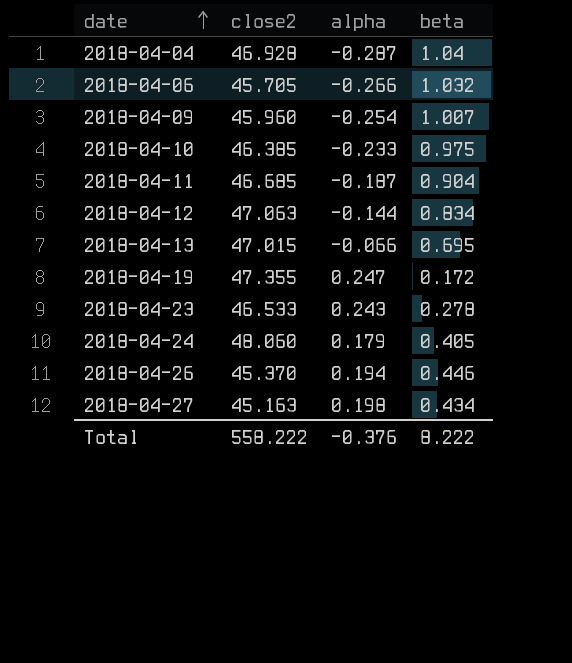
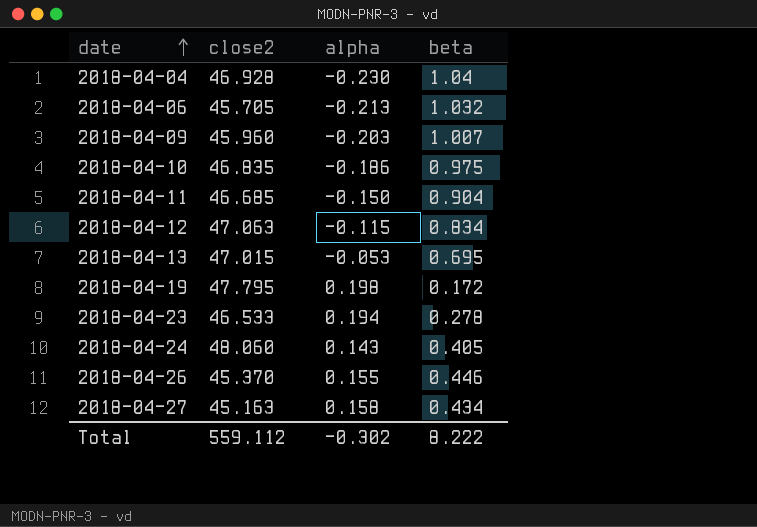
2018-04-04 | alpha: -0.287 -> -0.230
2018-04-06 | alpha: -0.266 -> -0.213
2018-04-09 | alpha: -0.254 -> -0.203
2018-04-10 | close2: 46.385 -> 46.835
2018-04-10 | alpha: -0.233 -> -0.186
2018-04-11 | alpha: -0.187 -> -0.150
2018-04-12 | alpha: -0.144 -> -0.115
2018-04-13 | alpha: -0.066 -> -0.053
2018-04-19 | close2: 47.355 -> 47.795
2018-04-19 | alpha: 0.247 -> 0.198
2018-04-23 | alpha: 0.243 -> 0.194
2018-04-24 | alpha: 0.179 -> 0.143
2018-04-26 | alpha: 0.194 -> 0.155
2018-04-27 | alpha: 0.198 -> 0.158
Total | close2: 558.222 -> 559.112
Total | alpha: -0.376 -> -0.302

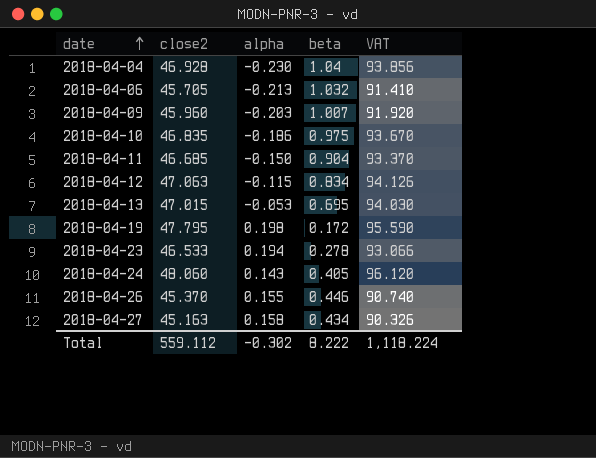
column VAT | formula: none -> [close2] * 2

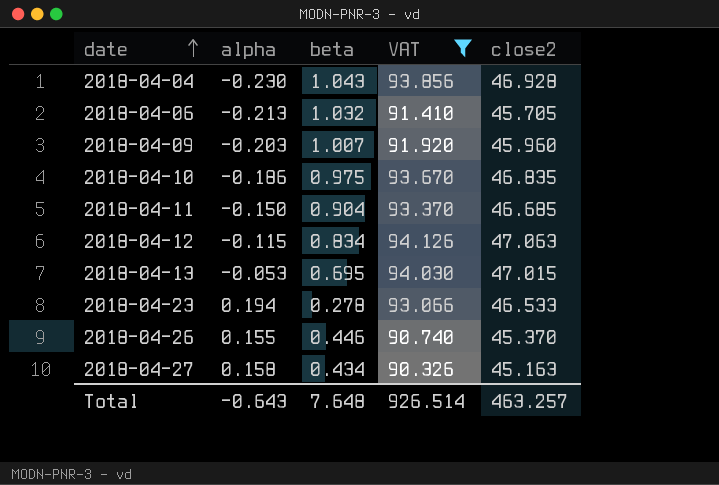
filter: none -> VAT <= 94.126
column close2 | position: 2 -> 5
2018-04-04 | beta: 1.04 -> 1.043
Total | alpha: -0.302 -> -0.643
Total | beta: 8.222 -> 7.648
Total | VAT: 1,118.224 -> 926.514
Total | close2: 559.112 -> 463.257

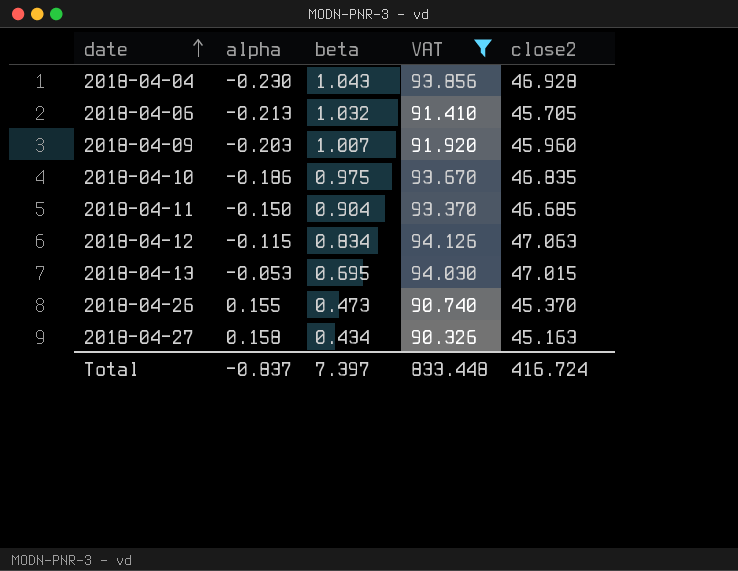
row 2018-04-23: 0.194 | 0.278 | 93.066 | 46.533 -> none
2018-04-26 | beta: 0.446 -> 0.473
Total | alpha: -0.643 -> -0.837
Total | beta: 7.648 -> 7.397
Total | VAT: 926.514 -> 833.448
Total | close2: 463.257 -> 416.724

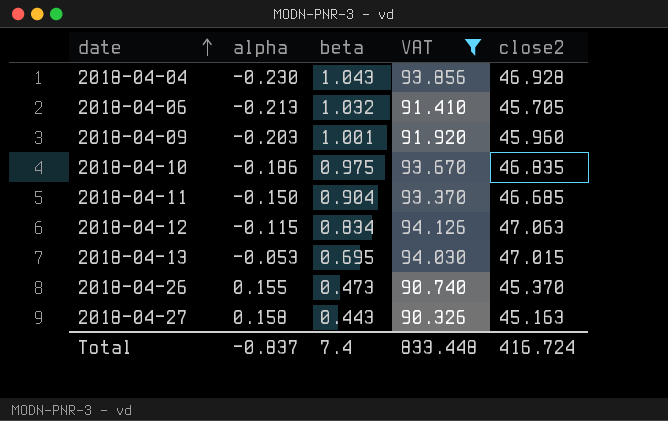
2018-04-09 | beta: 1.007 -> 1.001
2018-04-27 | beta: 0.434 -> 0.443
Total | beta: 7.397 -> 7.4

